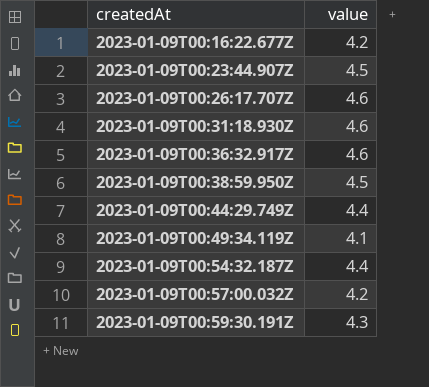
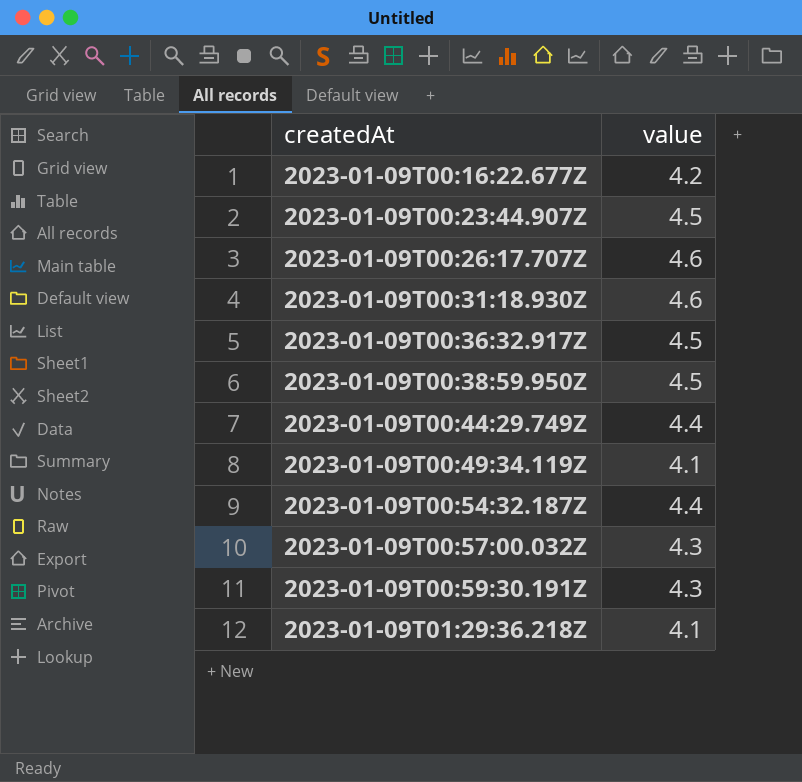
2023-01-09T00:36:32.917Z | value: 4.6 -> 4.5
2023-01-09T00:57:00.032Z | value: 4.2 -> 4.3
row 2023-01-09T01:29:36.218Z: none -> 4.1

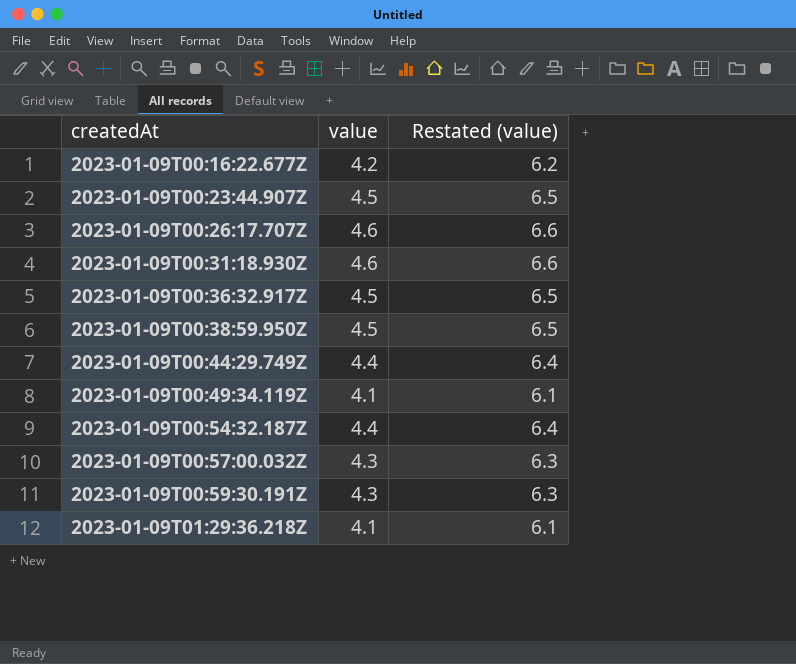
column Restated (value) | formula: none -> [value] + 2

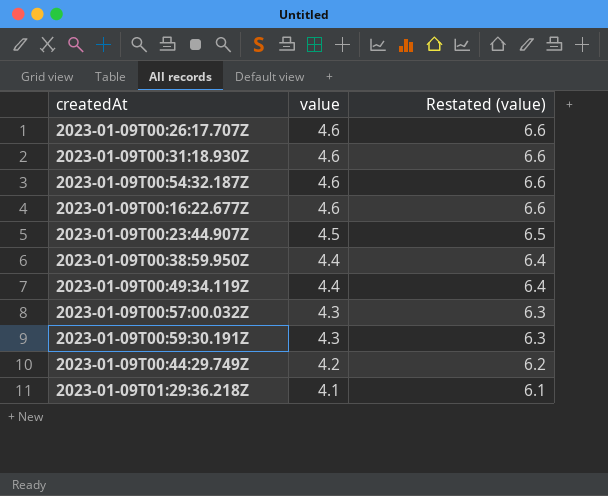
row order: createdAt ascending -> value descending
row 2023-01-09T00:36:32.917Z: 4.5 | 6.5 -> none
2023-01-09T00:54:32.187Z | value: 4.4 -> 4.6
2023-01-09T00:54:32.187Z | Restated (value): 6.4 -> 6.6
2023-01-09T00:16:22.677Z | value: 4.2 -> 4.6
2023-01-09T00:16:22.677Z | Restated (value): 6.2 -> 6.6
2023-01-09T00:38:59.950Z | value: 4.5 -> 4.4
2023-01-09T00:38:59.950Z | Restated (value): 6.5 -> 6.4
2023-01-09T00:49:34.119Z | value: 4.1 -> 4.4
2023-01-09T00:49:34.119Z | Restated (value): 6.1 -> 6.4
2023-01-09T00:44:29.749Z | value: 4.4 -> 4.2
2023-01-09T00:44:29.749Z | Restated (value): 6.4 -> 6.2

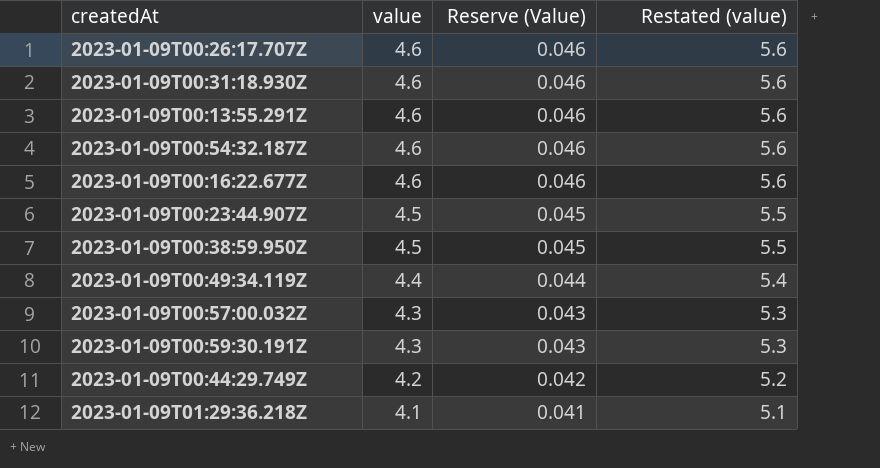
column Reserve (Value) | formula: none -> [value] * 0.01
column Restated (value) | formula: [value] + 2 -> [value] + 1
row 2023-01-09T00:13:55.291Z: none -> 4.6 | 0.046 | 5.6
2023-01-09T00:38:59.950Z | value: 4.4 -> 4.5

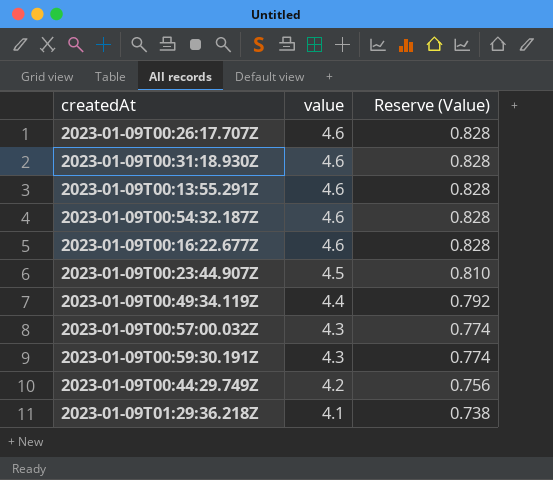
column Restated (value) | formula: [value] + 1 -> none
column Reserve (Value) | formula: [value] * 0.01 -> [value] * 0.18
row 2023-01-09T00:38:59.950Z: 4.5 | 0.045 | 5.5 -> none

